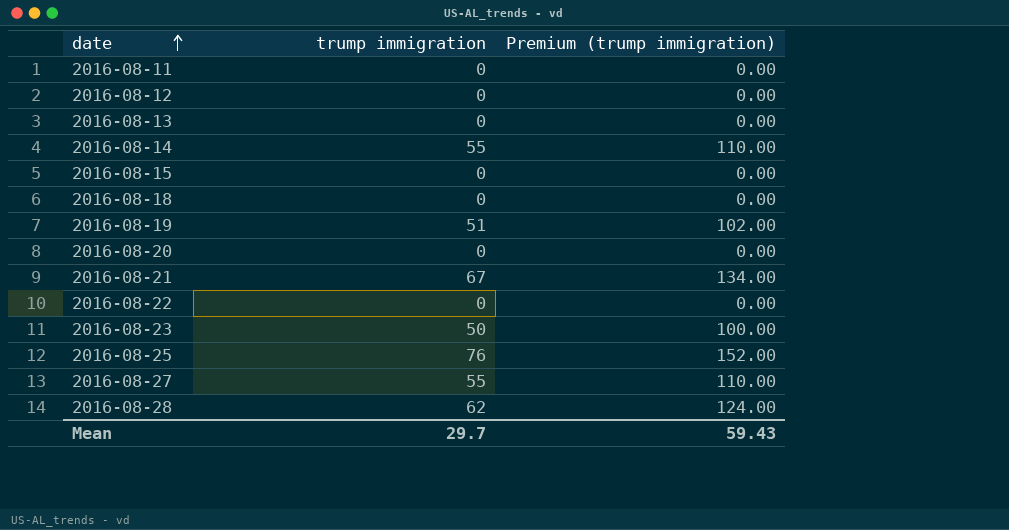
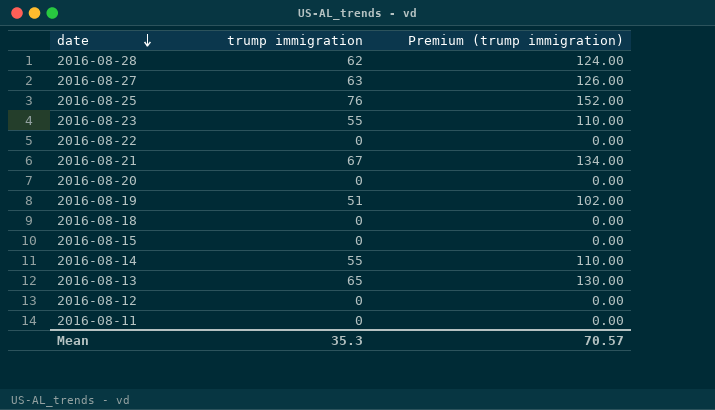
row order: date ascending -> date descending
2016-08-27 | trump immigration: 55 -> 63
2016-08-27 | Premium (trump immigration): 110.00 -> 126.00
2016-08-23 | trump immigration: 50 -> 55
2016-08-23 | Premium (trump immigration): 100.00 -> 110.00
2016-08-13 | trump immigration: 0 -> 65
2016-08-13 | Premium (trump immigration): 0.00 -> 130.00
Mean | trump immigration: 29.7 -> 35.3
Mean | Premium (trump immigration): 59.43 -> 70.57

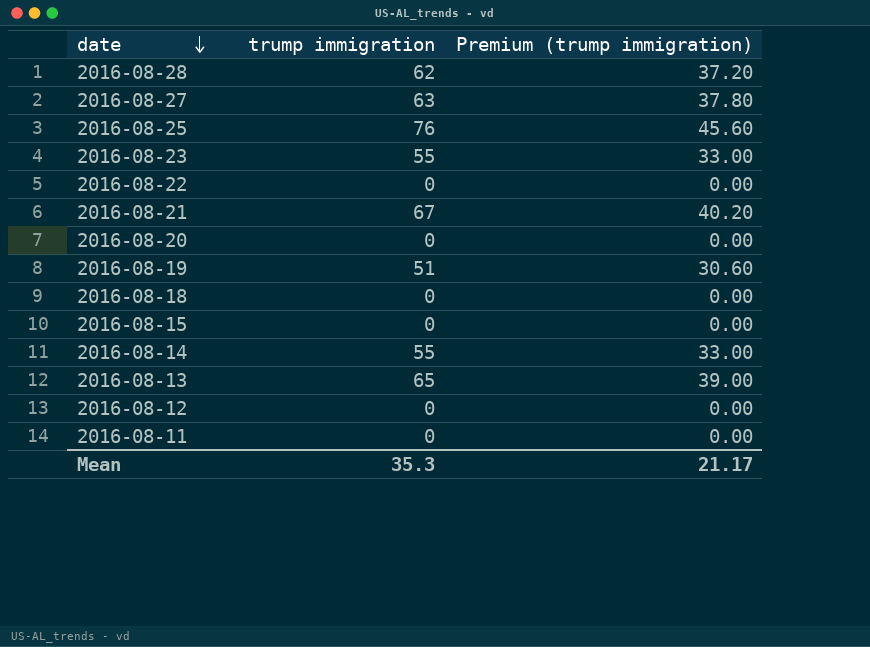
column Premium (trump immigration) | formula: [trump immigration] * 2 -> [trump immigration] * 0.6
Mean | Premium (trump immigration): 70.57 -> 21.17

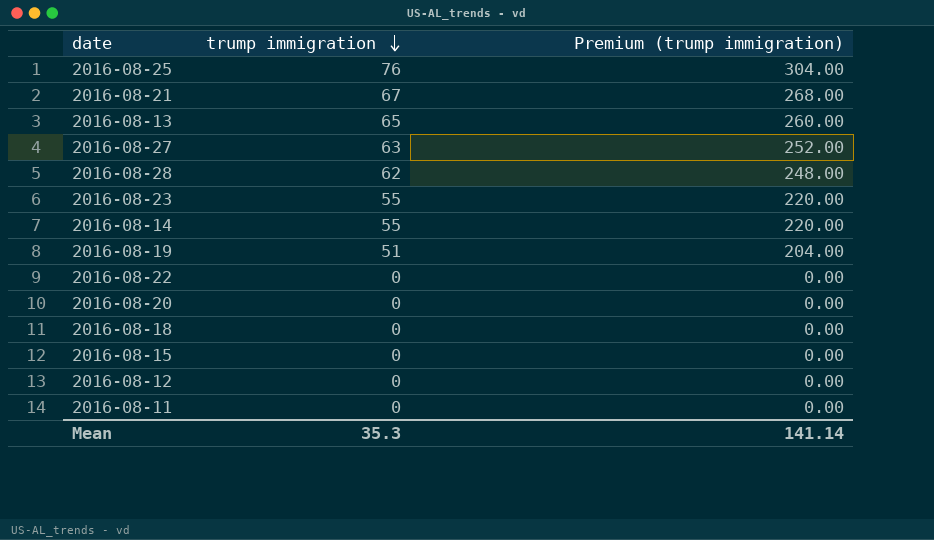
row order: date descending -> trump immigration descending
column Premium (trump immigration) | formula: [trump immigration] * 0.6 -> [trump immigration] * 4
Mean | Premium (trump immigration): 21.17 -> 141.14

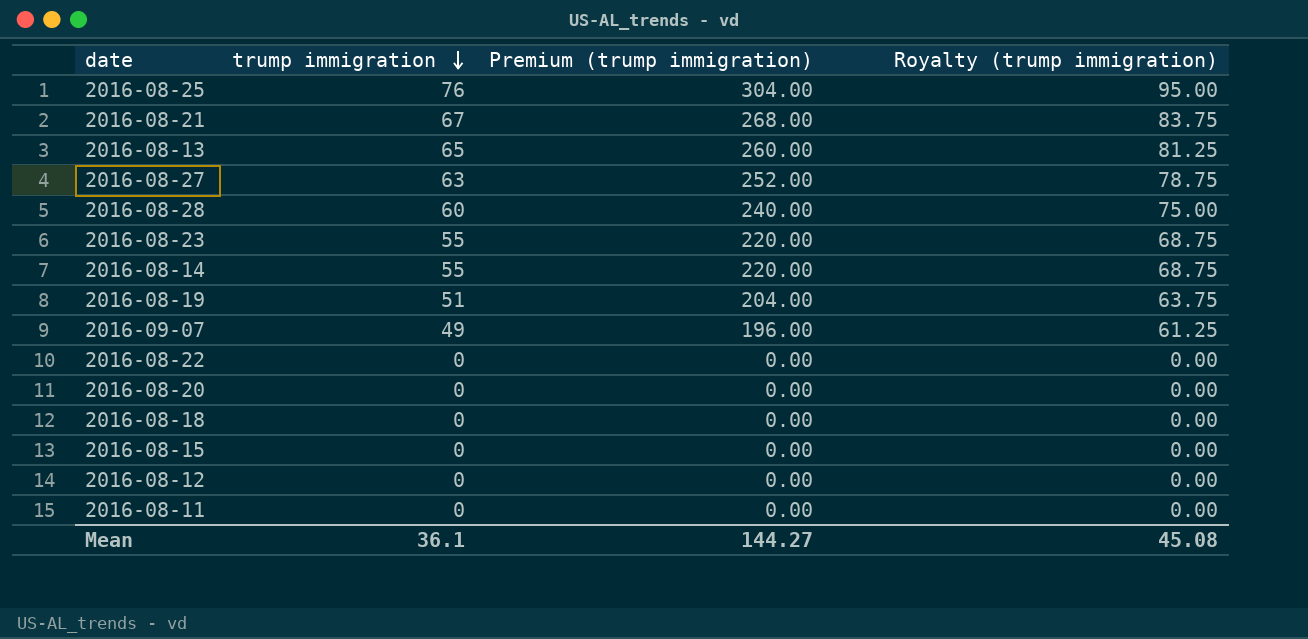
column Royalty (trump immigration) | formula: none -> [trump immigration] * 1.25
2016-08-28 | trump immigration: 62 -> 60
2016-08-28 | Premium (trump immigration): 248.00 -> 240.00
row 2016-09-07: none -> 49 | 196.00 | 61.25
Mean | trump immigration: 35.3 -> 36.1
Mean | Premium (trump immigration): 141.14 -> 144.27

